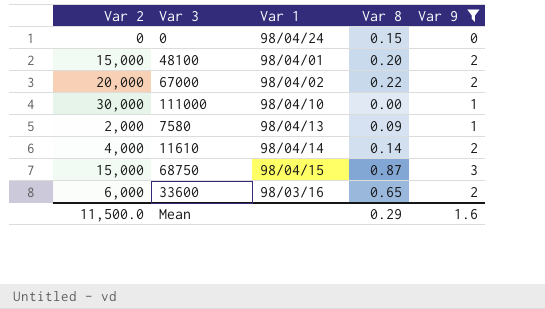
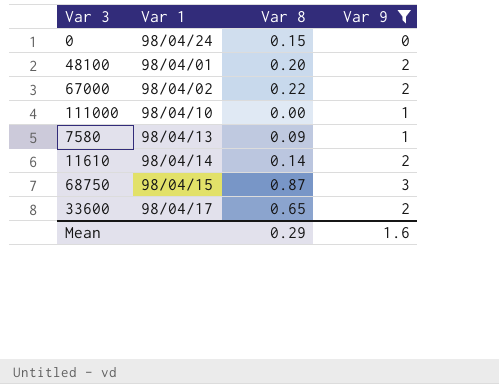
column Var 2 | position: 1 -> none
33600 | Var 1: 98/03/16 -> 98/04/17

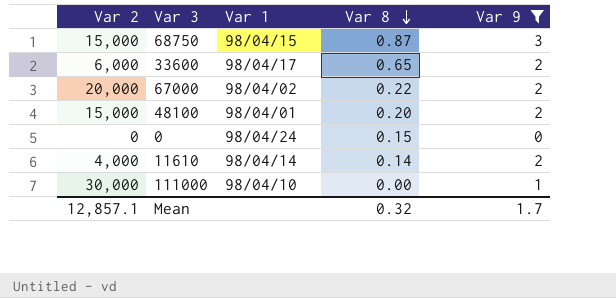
row order: none -> Var 8 descending
column Var 2 | position: none -> 1
row 7580: 98/04/13 | 0.09 | 1 -> none
Mean | Var 8: 0.29 -> 0.32
Mean | Var 9: 1.6 -> 1.7

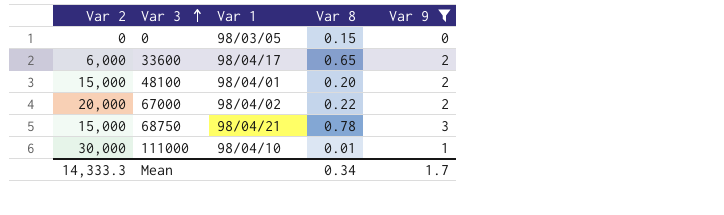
row order: Var 8 descending -> Var 3 ascending
row 11610: 4,000 | 98/04/14 | 0.14 | 2 -> none
0 | Var 1: 98/04/24 -> 98/03/05
68750 | Var 1: 98/04/15 -> 98/04/21
68750 | Var 8: 0.87 -> 0.78
111000 | Var 8: 0.00 -> 0.01
Mean | Var 2: 12,857.1 -> 14,333.3
Mean | Var 8: 0.32 -> 0.34

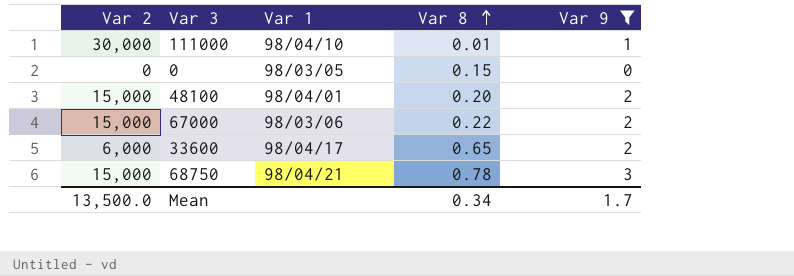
row order: Var 3 ascending -> Var 8 ascending
67000 | Var 2: 20,000 -> 15,000
67000 | Var 1: 98/04/02 -> 98/03/06
Mean | Var 2: 14,333.3 -> 13,500.0

